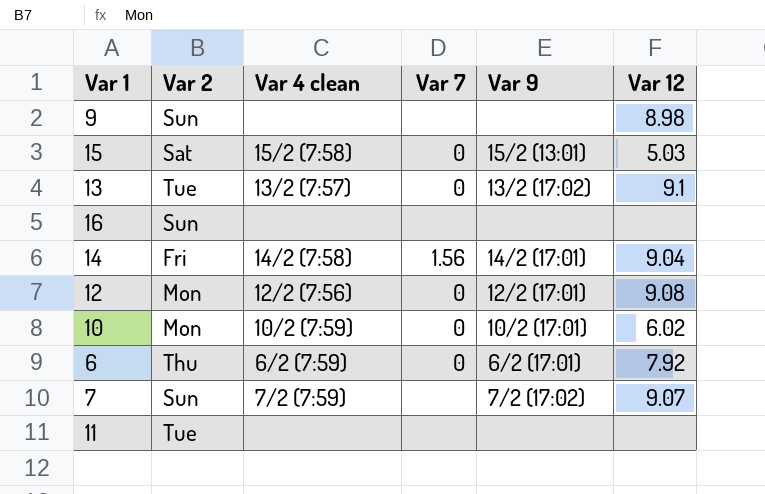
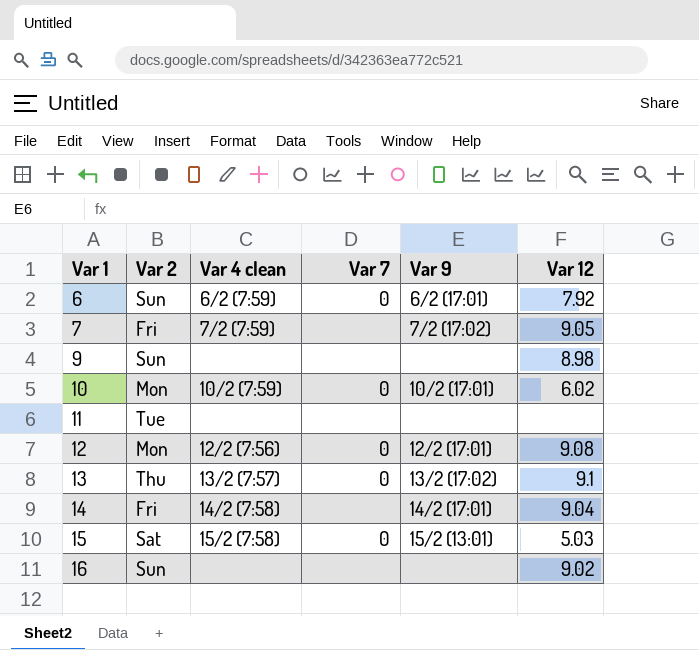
row order: none -> Var 1 ascending
6 | Var 2: Thu -> Sun
7 | Var 2: Sun -> Fri
7 | Var 12: 9.07 -> 9.05
13 | Var 2: Tue -> Thu
14 | Var 7: 1.56 -> none
16 | Var 12: none -> 9.02

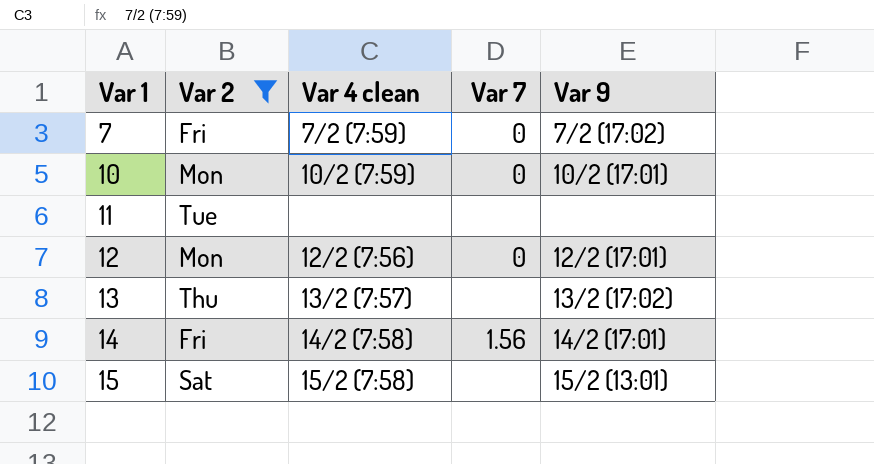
filter: none -> Var 2 != Sun
column Var 12 | position: 6 -> none
7 | Var 7: none -> 0
13 | Var 7: 0 -> none
14 | Var 7: none -> 1.56
15 | Var 7: 0 -> none

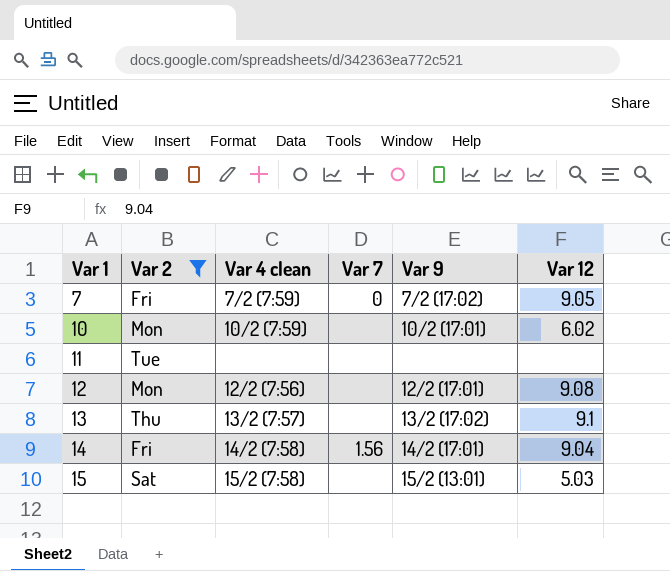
column Var 12 | position: none -> 6
10 | Var 7: 0 -> none
12 | Var 7: 0 -> none

